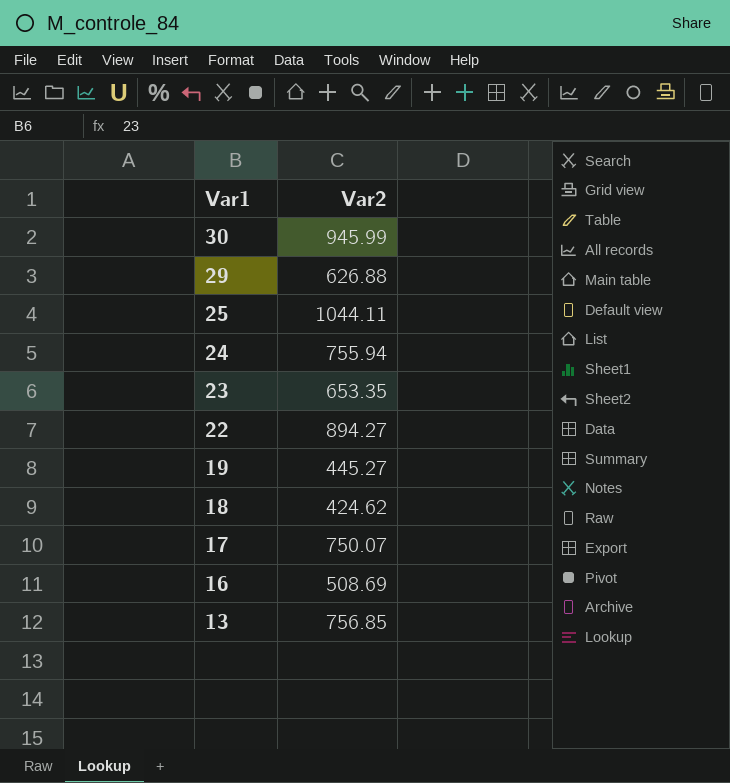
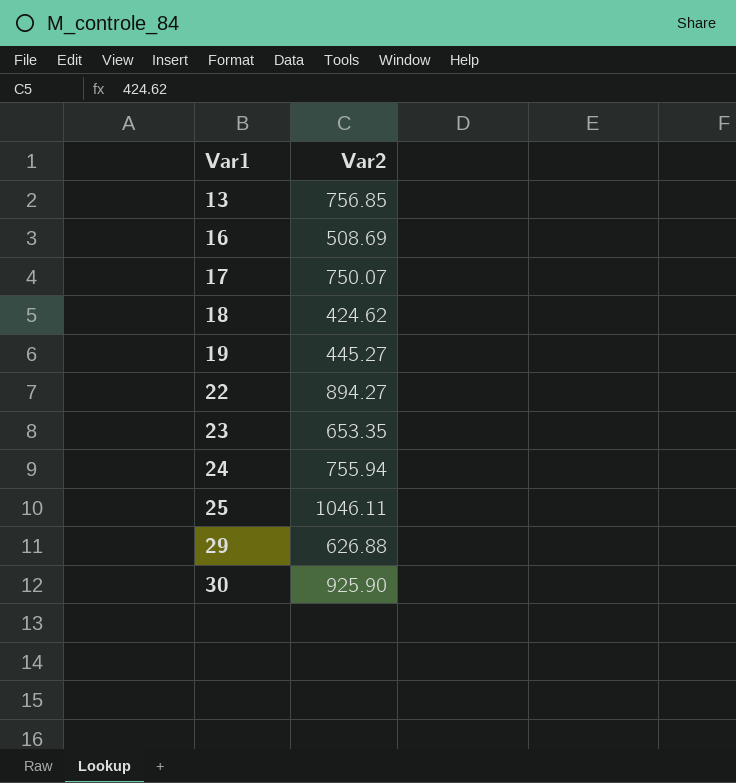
row order: Var1 descending -> Var1 ascending
25 | Var2: 1044.11 -> 1046.11
30 | Var2: 945.99 -> 925.90

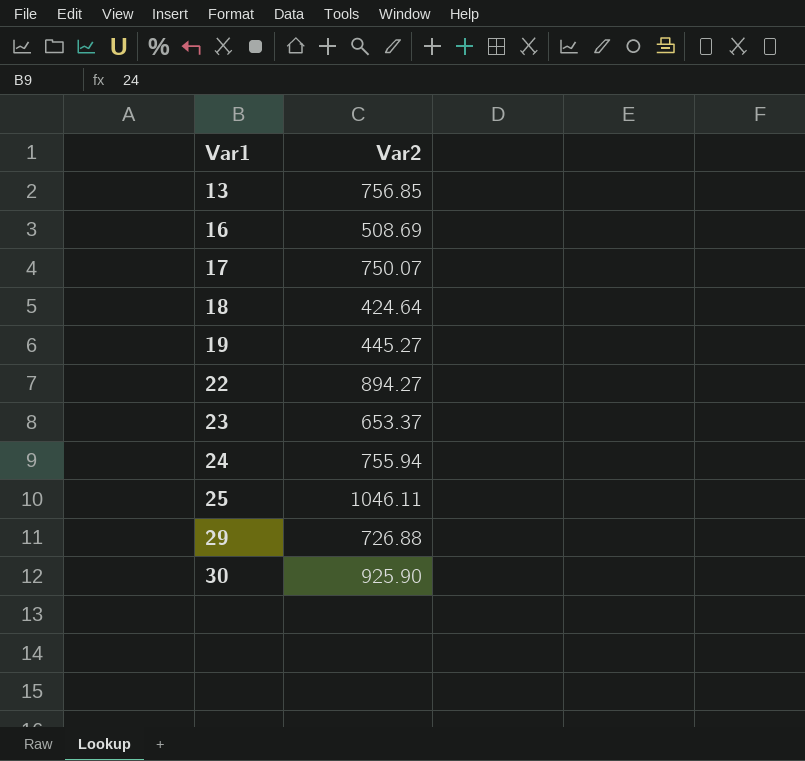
18 | Var2: 424.62 -> 424.64
23 | Var2: 653.35 -> 653.37
29 | Var2: 626.88 -> 726.88

